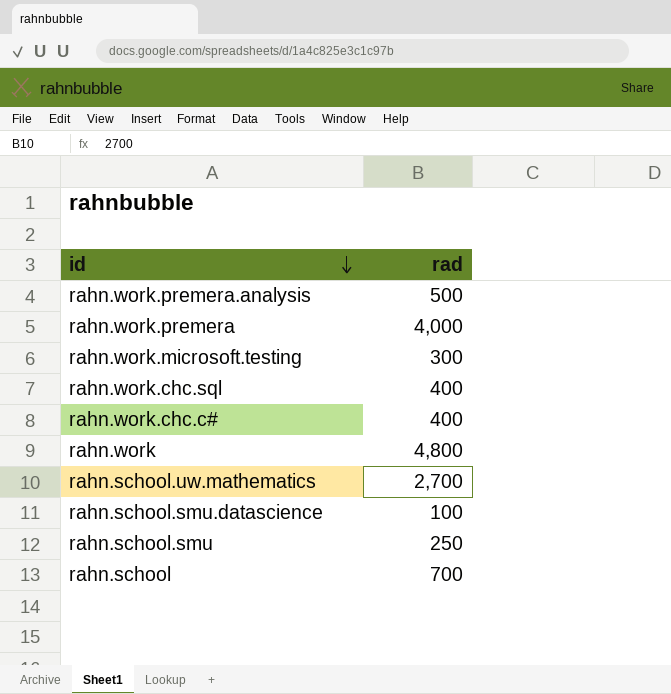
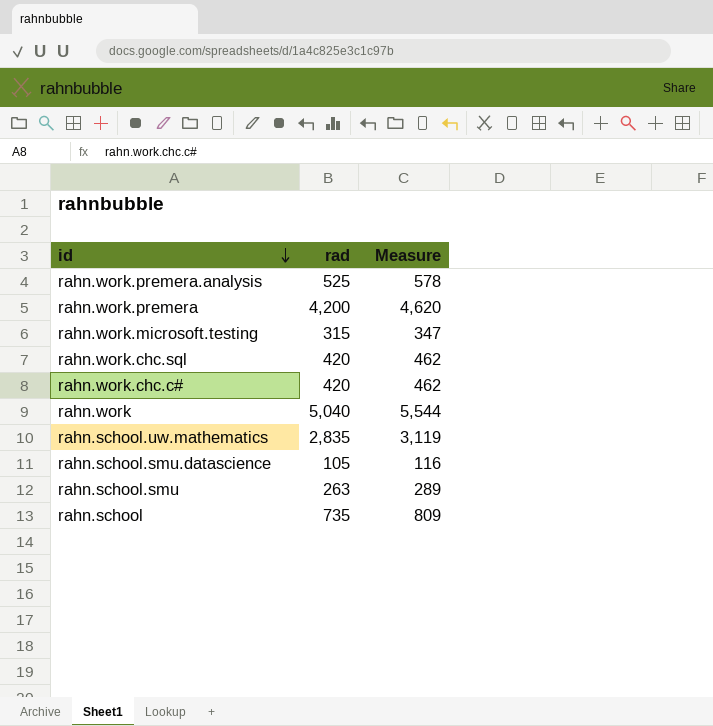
column Measure | formula: none -> [rad] * 1.1
rahn.work.premera.analysis | rad: 500 -> 525
rahn.work.premera | rad: 4,000 -> 4,200
rahn.work.microsoft.testing | rad: 300 -> 315
rahn.work.chc.sql | rad: 400 -> 420
rahn.work.chc.c# | rad: 400 -> 420
rahn.work | rad: 4,800 -> 5,040
rahn.school.uw.mathematics | rad: 2,700 -> 2,835
rahn.school.smu.datascience | rad: 100 -> 105
rahn.school.smu | rad: 250 -> 263
rahn.school | rad: 700 -> 735

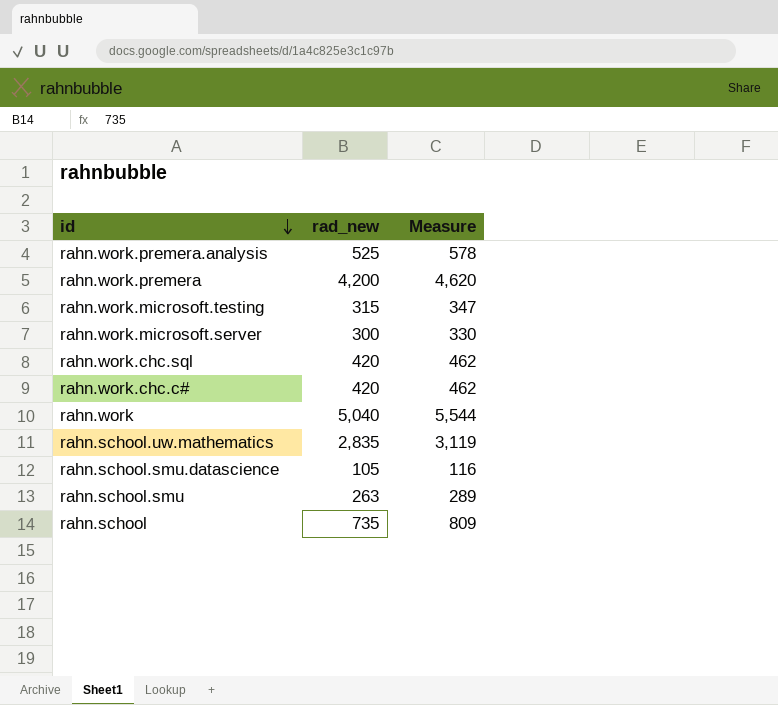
column name: rad -> rad_new
row rahn.work.microsoft.server: none -> 300 | 330

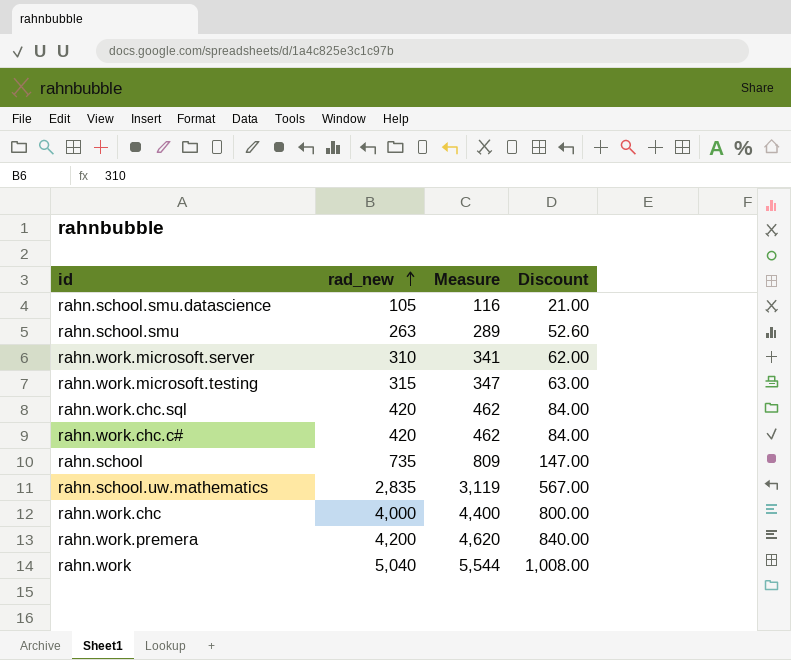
row order: id descending -> rad_new ascending
column Discount | formula: none -> [rad_new] * 0.2
row rahn.work.premera.analysis: 525 | 578 -> none
rahn.work.microsoft.server | rad_new: 300 -> 310
rahn.work.microsoft.server | Measure: 330 -> 341
row rahn.work.chc: none -> 4,000 | 4,400 | 800.00

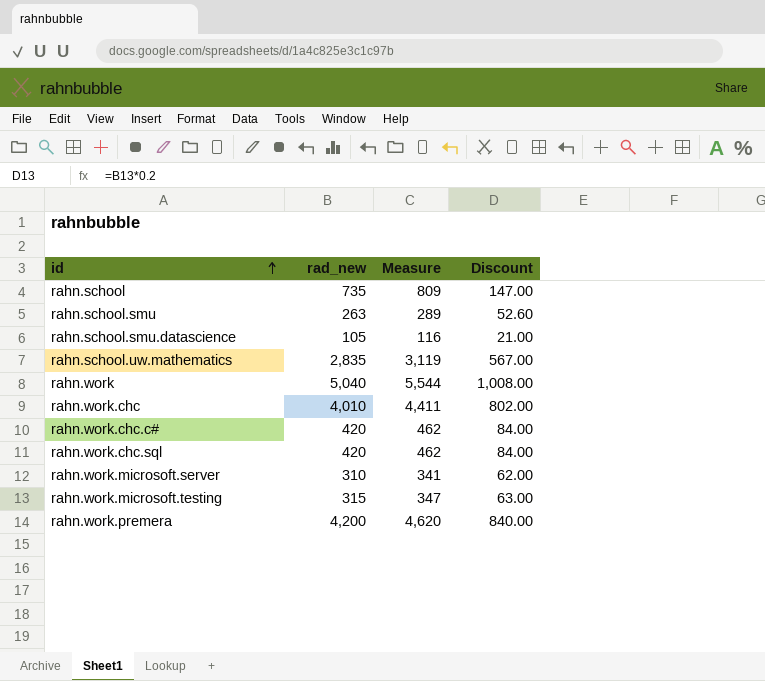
row order: rad_new ascending -> id ascending
rahn.work.chc | rad_new: 4,000 -> 4,010
rahn.work.chc | Measure: 4,400 -> 4,411
rahn.work.chc | Discount: 800.00 -> 802.00

